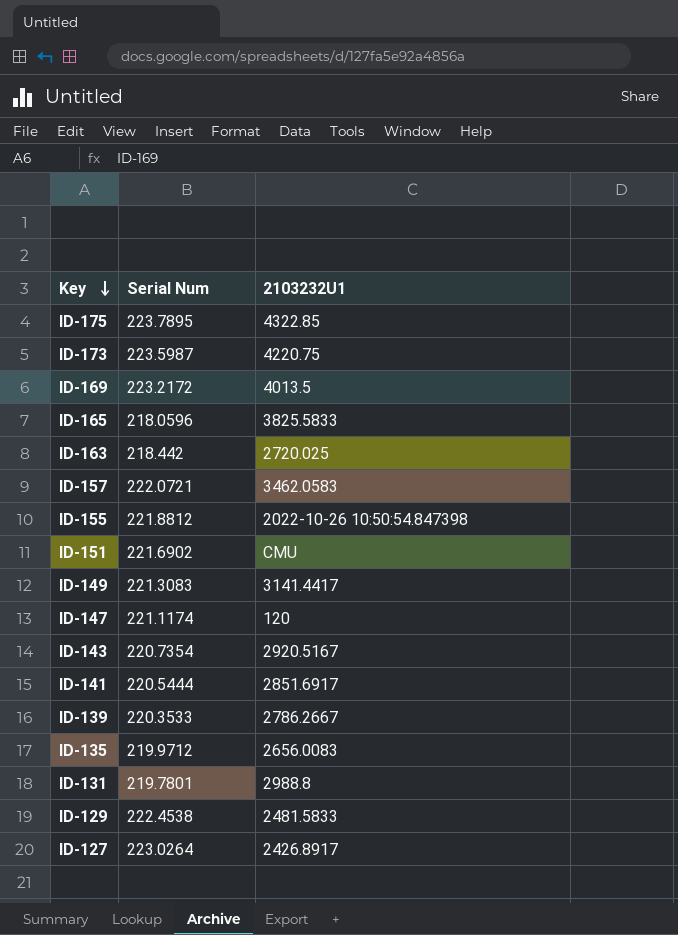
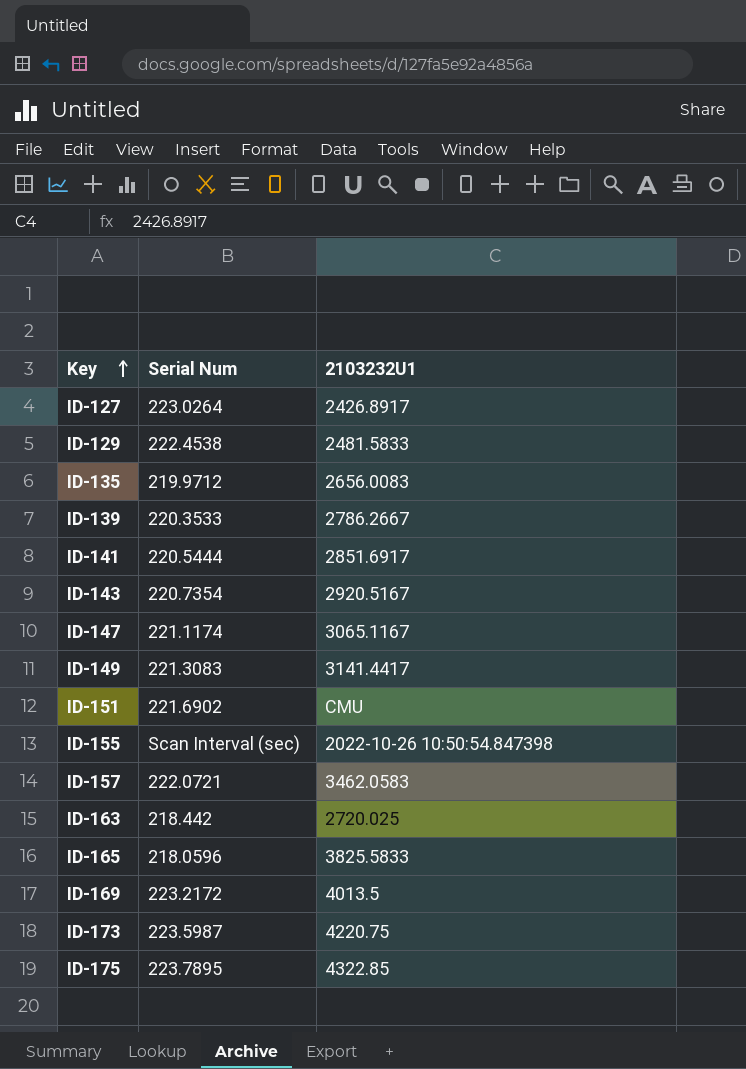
row order: Key descending -> Key ascending
row ID-131: 219.7801 | 2988.8 -> none
ID-147 | 2103232U1: 120 -> 3065.1167
ID-155 | Serial Num: 221.8812 -> Scan Interval (sec)

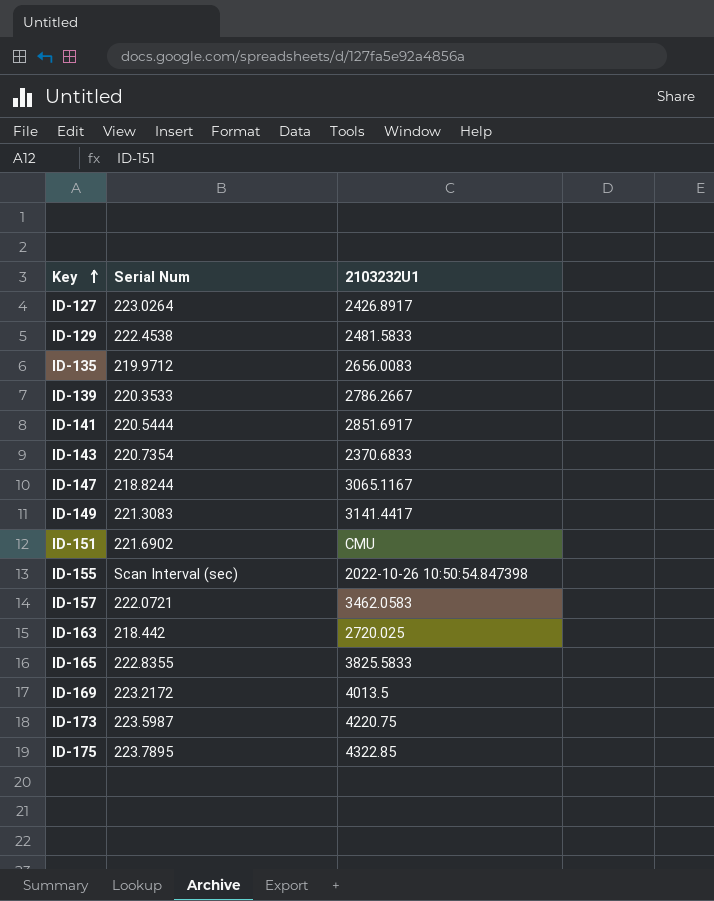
ID-143 | 2103232U1: 2920.5167 -> 2370.6833
ID-147 | Serial Num: 221.1174 -> 218.8244
ID-165 | Serial Num: 218.0596 -> 222.8355

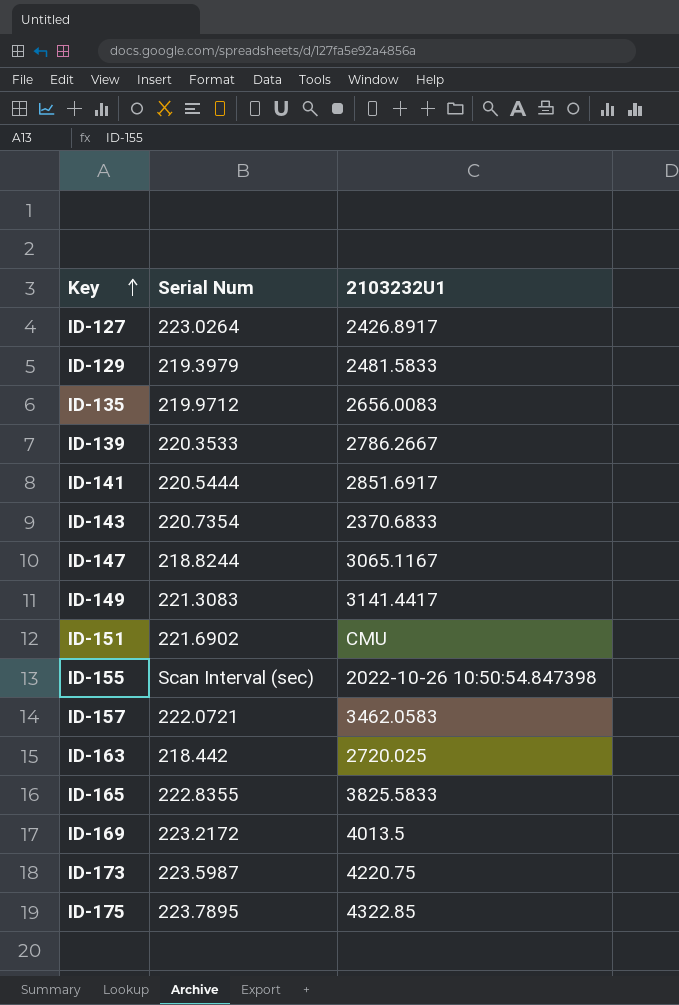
ID-129 | Serial Num: 222.4538 -> 219.3979

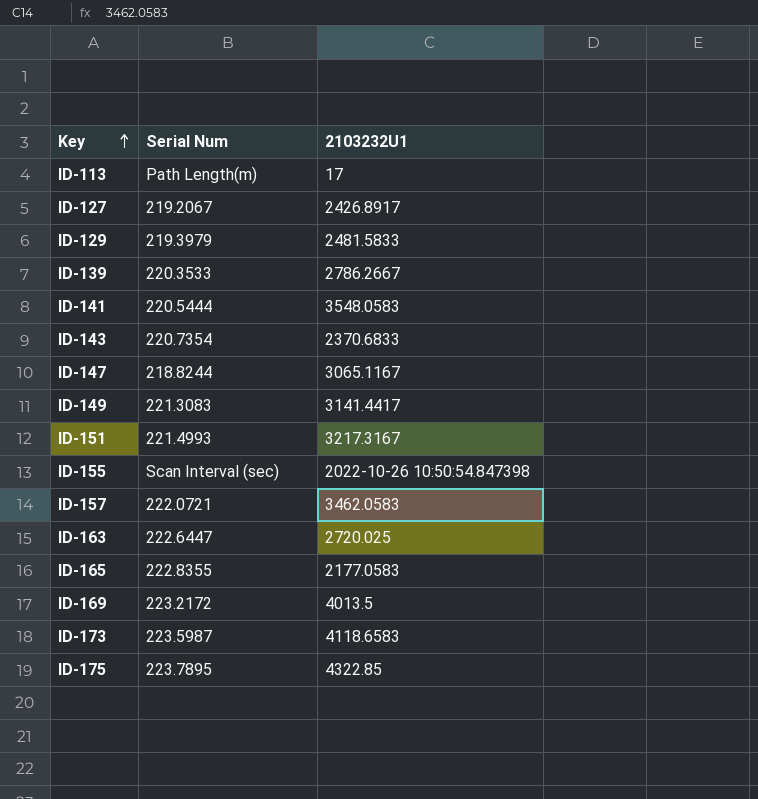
row ID-135: 219.9712 | 2656.0083 -> none
row ID-113: none -> Path Length(m) | 17
ID-127 | Serial Num: 223.0264 -> 219.2067
ID-141 | 2103232U1: 2851.6917 -> 3548.0583
ID-151 | Serial Num: 221.6902 -> 221.4993
ID-151 | 2103232U1: CMU -> 3217.3167
ID-163 | Serial Num: 218.442 -> 222.6447
ID-165 | 2103232U1: 3825.5833 -> 2177.0583
ID-173 | 2103232U1: 4220.75 -> 4118.6583

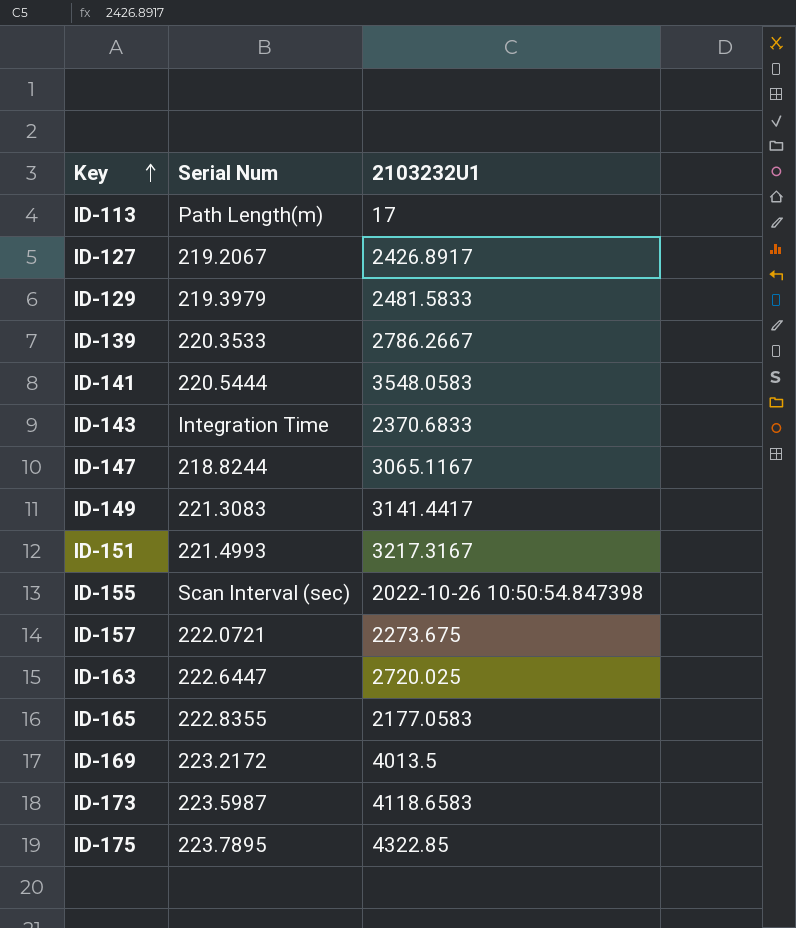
ID-143 | Serial Num: 220.7354 -> Integration Time
ID-157 | 2103232U1: 3462.0583 -> 2273.675

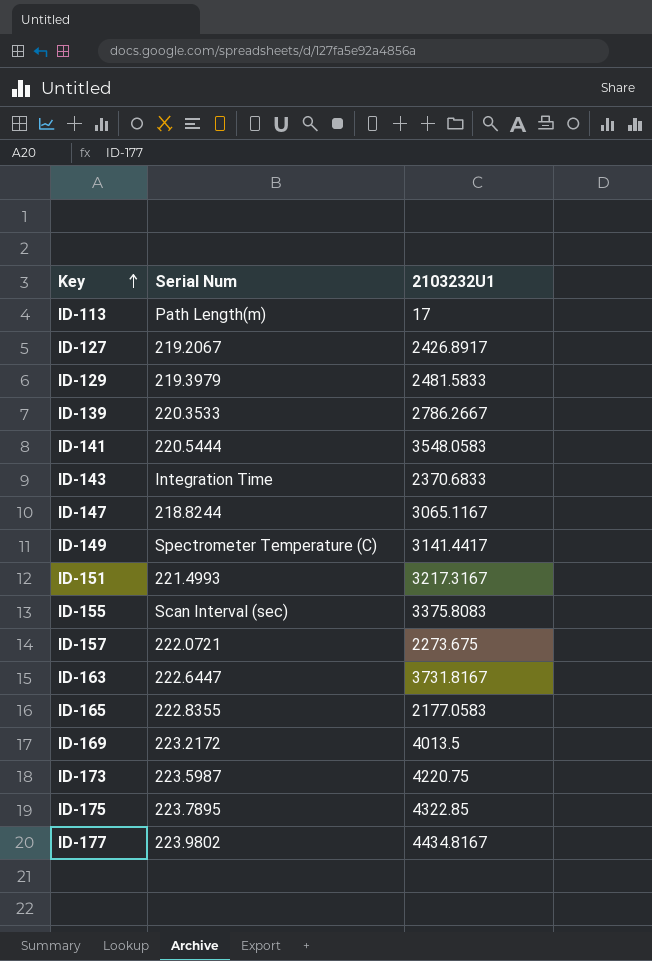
ID-149 | Serial Num: 221.3083 -> Spectrometer Temperature (C)
ID-155 | 2103232U1: 2022-10-26 10:50:54.847398 -> 3375.8083
ID-163 | 2103232U1: 2720.025 -> 3731.8167
ID-173 | 2103232U1: 4118.6583 -> 4220.75
row ID-177: none -> 223.9802 | 4434.8167

